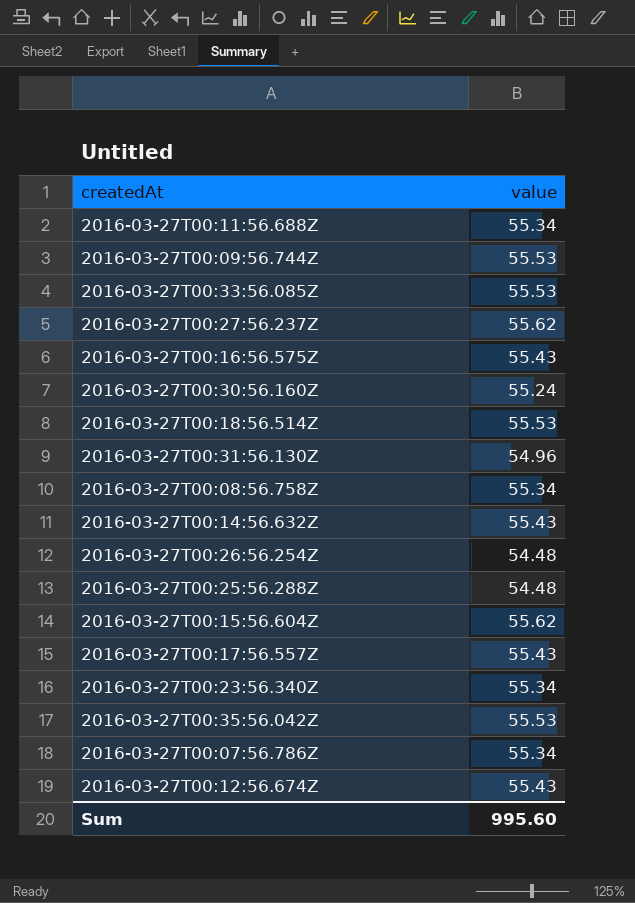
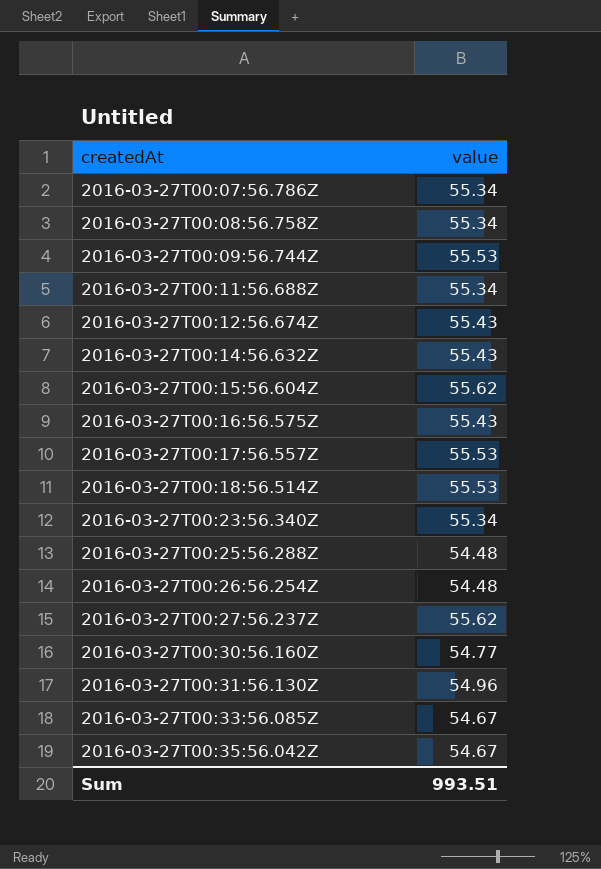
row order: none -> createdAt ascending
2016-03-27T00:17:56.557Z | value: 55.43 -> 55.53
2016-03-27T00:30:56.160Z | value: 55.24 -> 54.77
2016-03-27T00:33:56.085Z | value: 55.53 -> 54.67
2016-03-27T00:35:56.042Z | value: 55.53 -> 54.67
Sum | value: 995.60 -> 993.51

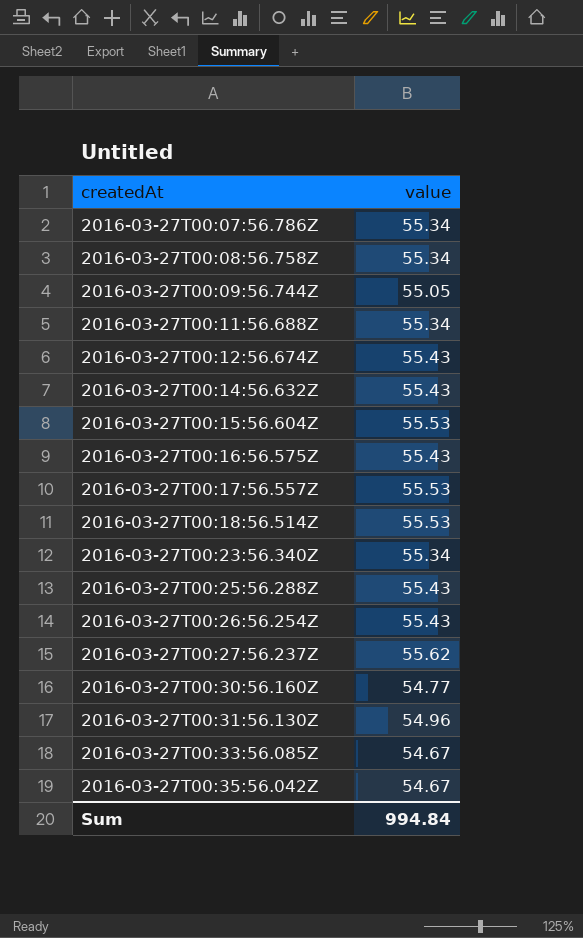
2016-03-27T00:09:56.744Z | value: 55.53 -> 55.05
2016-03-27T00:15:56.604Z | value: 55.62 -> 55.53
2016-03-27T00:25:56.288Z | value: 54.48 -> 55.43
2016-03-27T00:26:56.254Z | value: 54.48 -> 55.43
Sum | value: 993.51 -> 994.84

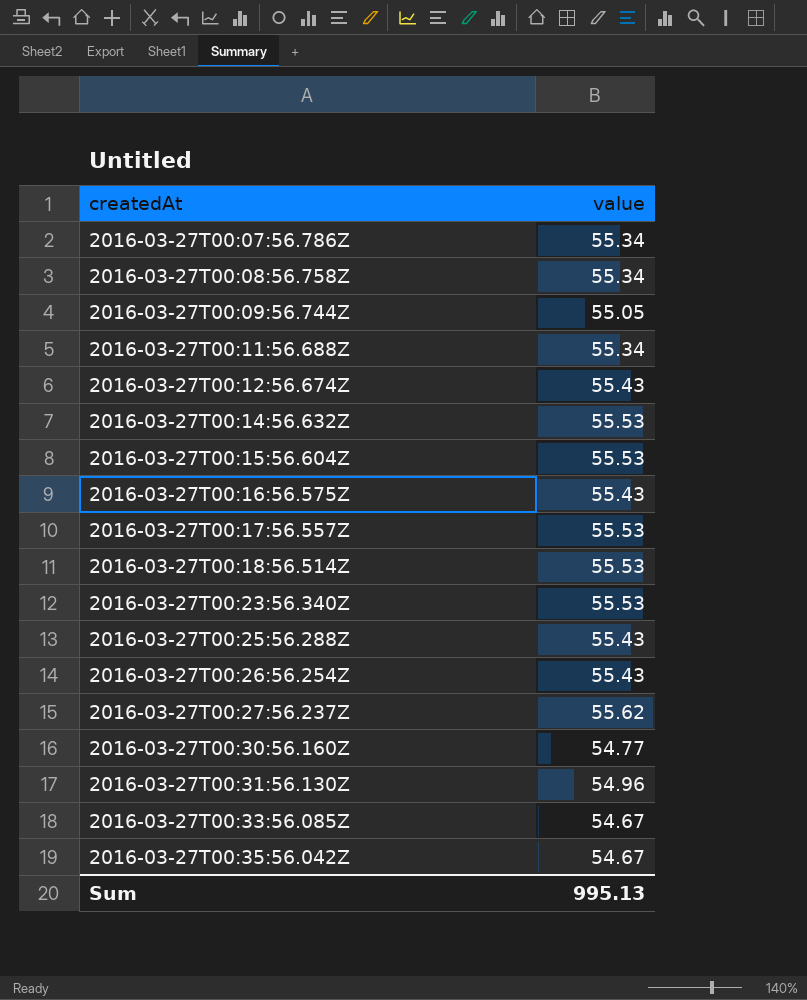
2016-03-27T00:14:56.632Z | value: 55.43 -> 55.53
2016-03-27T00:23:56.340Z | value: 55.34 -> 55.53
Sum | value: 994.84 -> 995.13

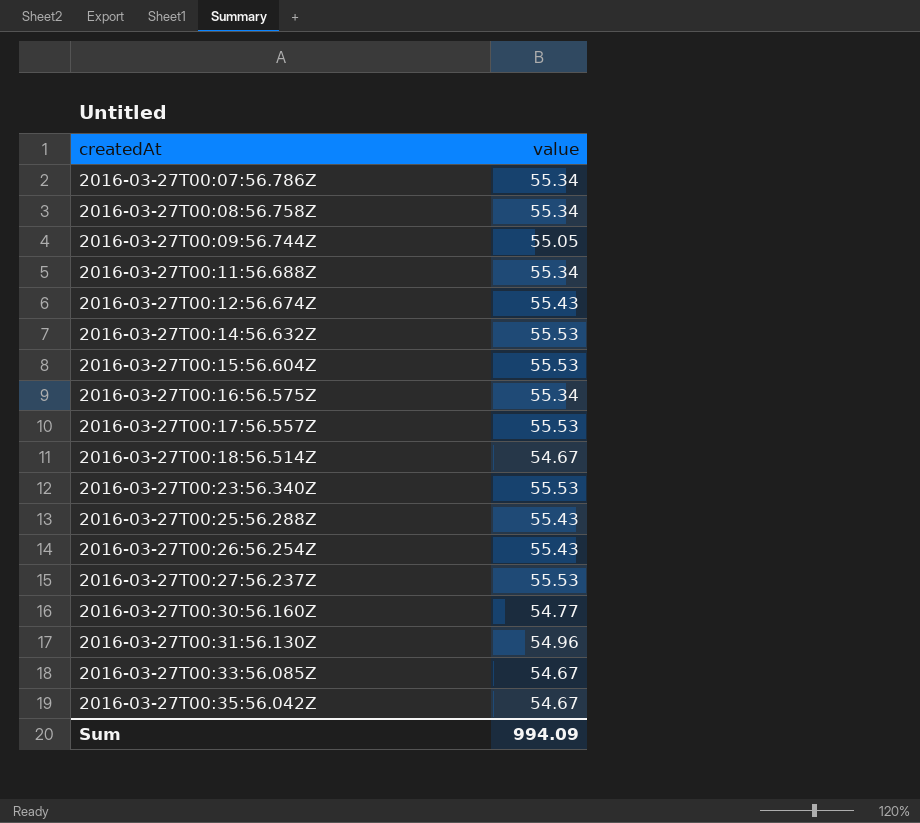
2016-03-27T00:16:56.575Z | value: 55.43 -> 55.34
2016-03-27T00:18:56.514Z | value: 55.53 -> 54.67
2016-03-27T00:27:56.237Z | value: 55.62 -> 55.53
Sum | value: 995.13 -> 994.09

